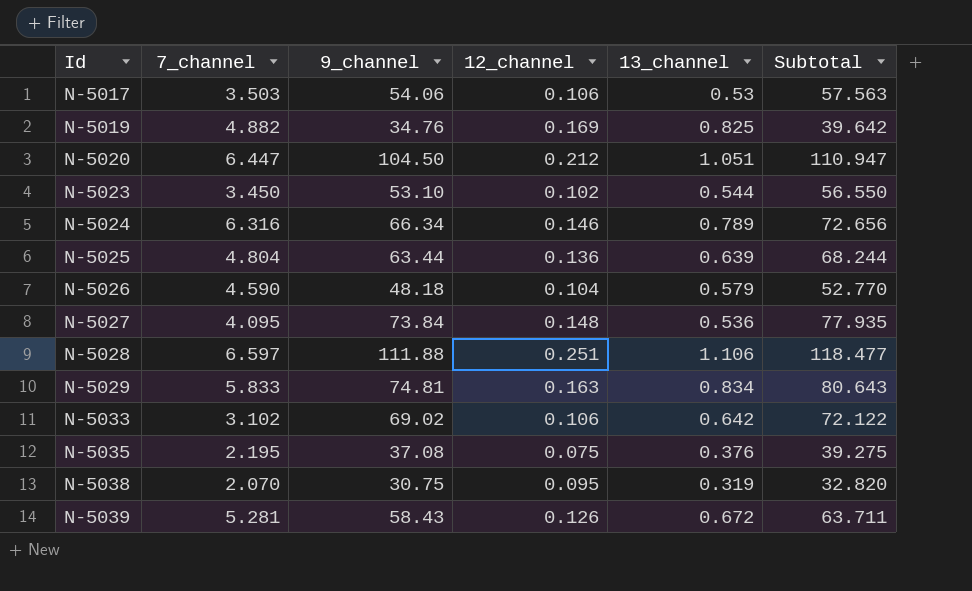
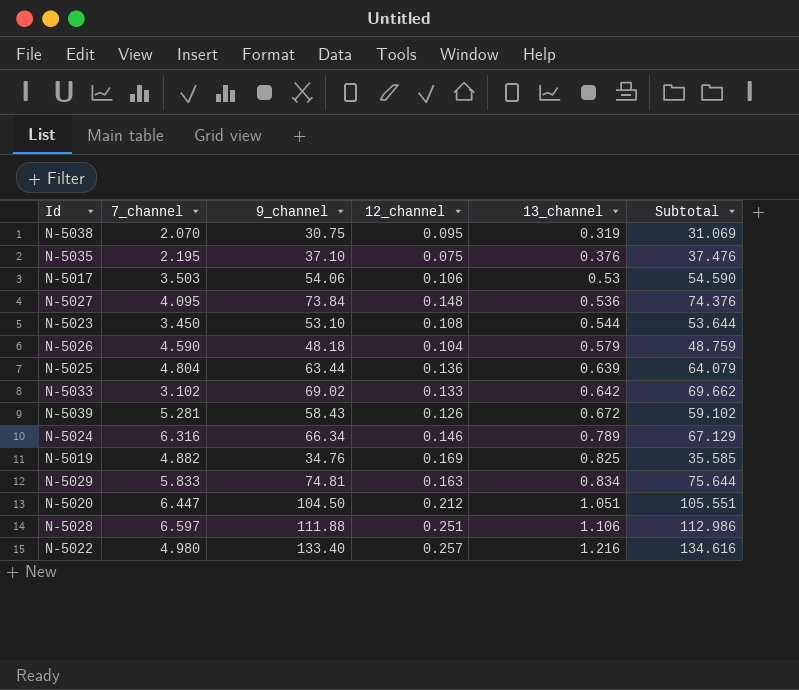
row order: Id ascending -> 13_channel ascending
column Subtotal | formula: [7_channel] + [9_channel] -> [9_channel] + [13_channel]
N-5035 | 9_channel: 37.08 -> 37.10
N-5023 | 12_channel: 0.102 -> 0.108
N-5033 | 12_channel: 0.106 -> 0.133
row N-5022: none -> 4.980 | 133.40 | 0.257 | 1.216 | 134.616

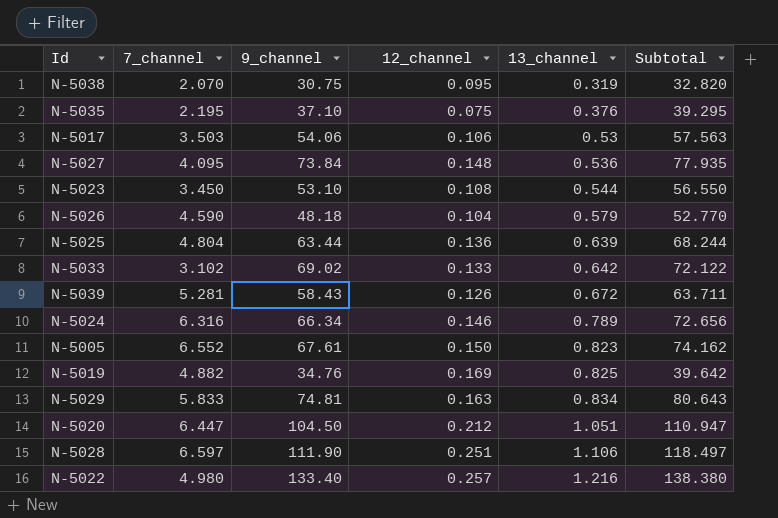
column Subtotal | formula: [9_channel] + [13_channel] -> [7_channel] + [9_channel]
row N-5005: none -> 6.552 | 67.61 | 0.150 | 0.823 | 74.162
N-5028 | 9_channel: 111.88 -> 111.90

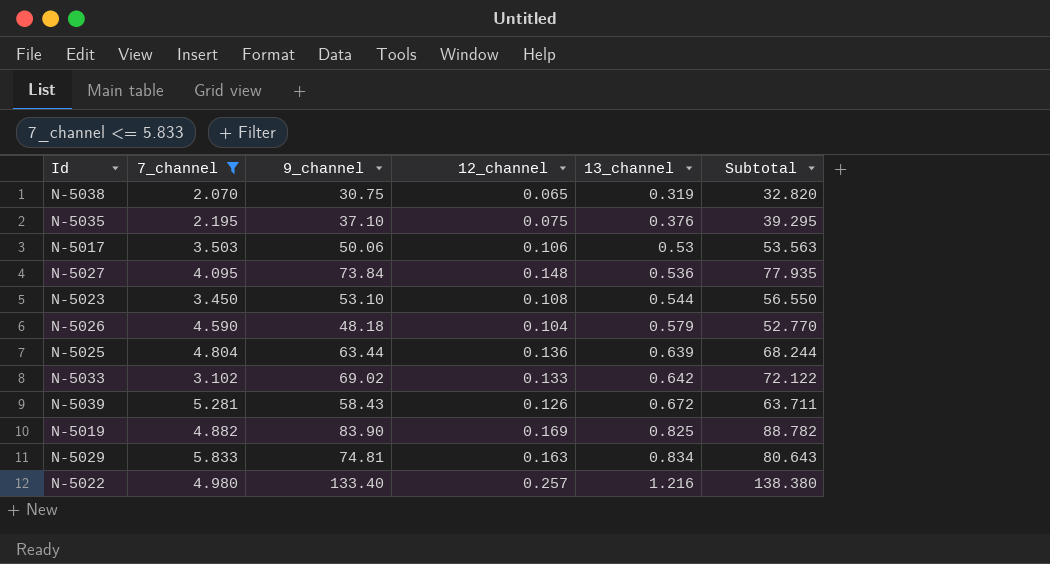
filter: none -> 7_channel <= 5.833
N-5038 | 12_channel: 0.095 -> 0.065
N-5017 | 9_channel: 54.06 -> 50.06
N-5017 | Subtotal: 57.563 -> 53.563
N-5019 | 9_channel: 34.76 -> 83.90
N-5019 | Subtotal: 39.642 -> 88.782

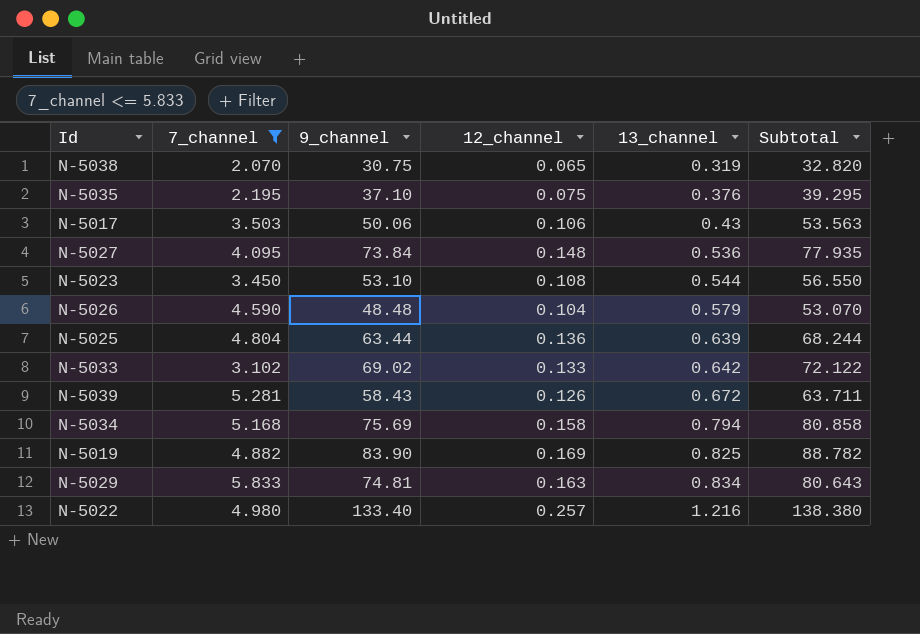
N-5017 | 13_channel: 0.53 -> 0.43
N-5026 | 9_channel: 48.18 -> 48.48
N-5026 | Subtotal: 52.770 -> 53.070
row N-5034: none -> 5.168 | 75.69 | 0.158 | 0.794 | 80.858

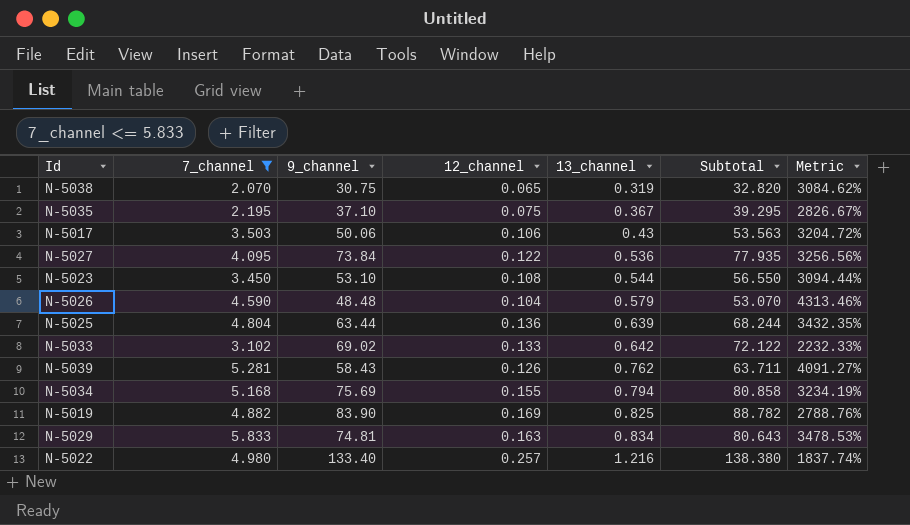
column Metric | formula: none -> ([7_channel] - [12_channel]) / [12_channel]
N-5035 | 13_channel: 0.376 -> 0.367
N-5027 | 12_channel: 0.148 -> 0.122
N-5039 | 13_channel: 0.672 -> 0.762
N-5034 | 12_channel: 0.158 -> 0.155

